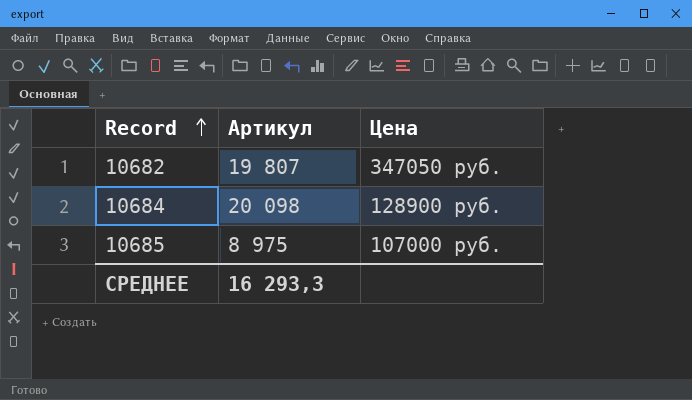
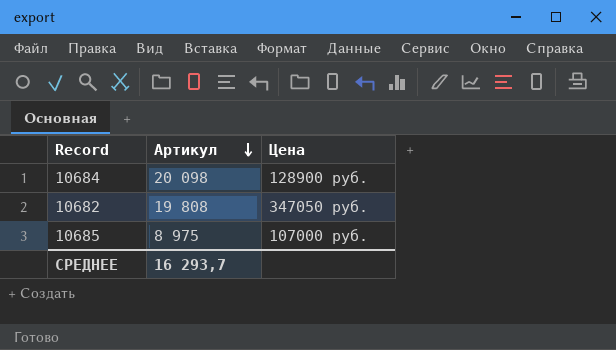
row order: Record ascending -> Артикул descending
10682 | Артикул: 19 807 -> 19 808
СРЕДНЕЕ | Артикул: 16 293,3 -> 16 293,7

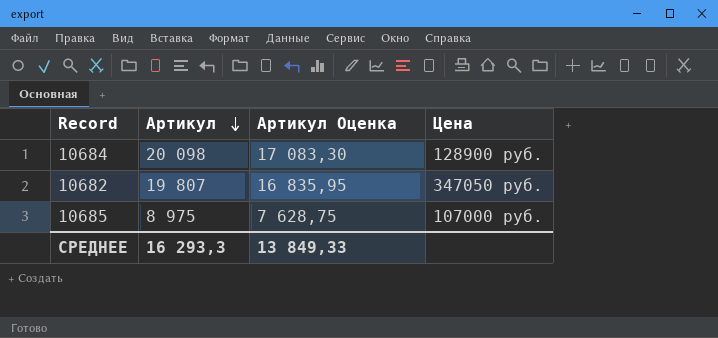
column Артикул Оценка | formula: none -> [Артикул] * 0,85
10682 | Артикул: 19 808 -> 19 807
СРЕДНЕЕ | Артикул: 16 293,7 -> 16 293,3

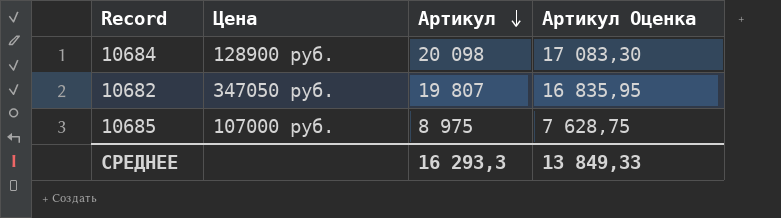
column Цена | position: 4 -> 2

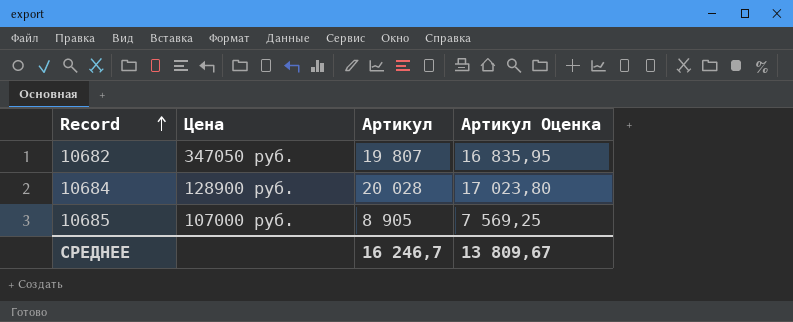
row order: Артикул descending -> Record ascending
10684 | Артикул: 20 098 -> 20 028
10684 | Артикул Оценка: 17 083,30 -> 17 023,80
10685 | Артикул: 8 975 -> 8 905
10685 | Артикул Оценка: 7 628,75 -> 7 569,25
СРЕДНЕЕ | Артикул: 16 293,3 -> 16 246,7
СРЕДНЕЕ | Артикул Оценка: 13 849,33 -> 13 809,67

